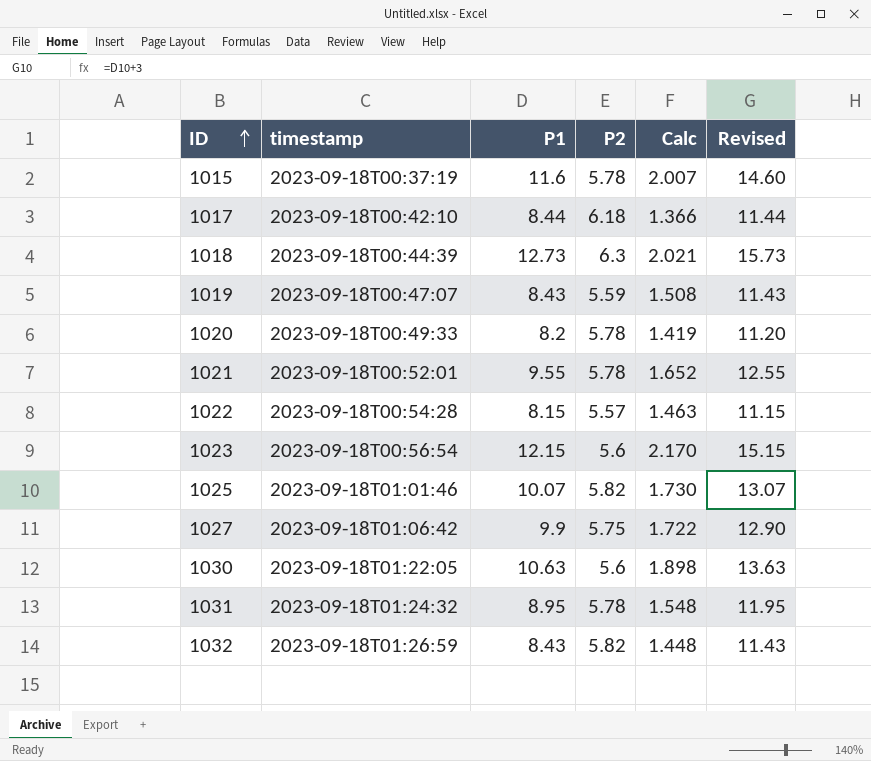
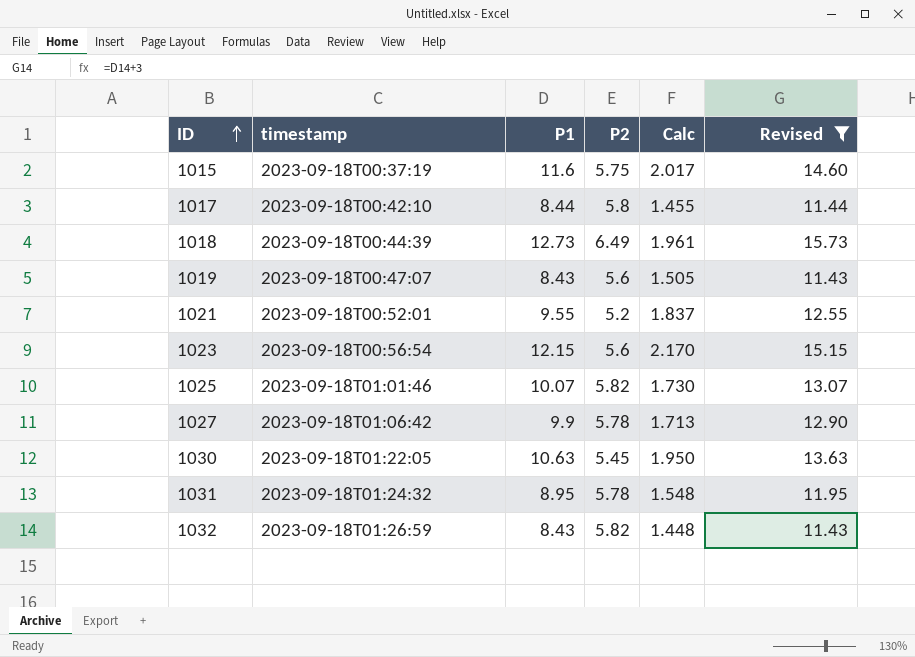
filter: none -> Revised >= 11.43
1015 | P2: 5.78 -> 5.75
1015 | Calc: 2.007 -> 2.017
1017 | P2: 6.18 -> 5.8
1017 | Calc: 1.366 -> 1.455
1018 | P2: 6.3 -> 6.49
1018 | Calc: 2.021 -> 1.961
1019 | P2: 5.59 -> 5.6
1019 | Calc: 1.508 -> 1.505
1021 | P2: 5.78 -> 5.2
1021 | Calc: 1.652 -> 1.837
1027 | P2: 5.75 -> 5.78
1027 | Calc: 1.722 -> 1.713
1030 | P2: 5.6 -> 5.45
1030 | Calc: 1.898 -> 1.950

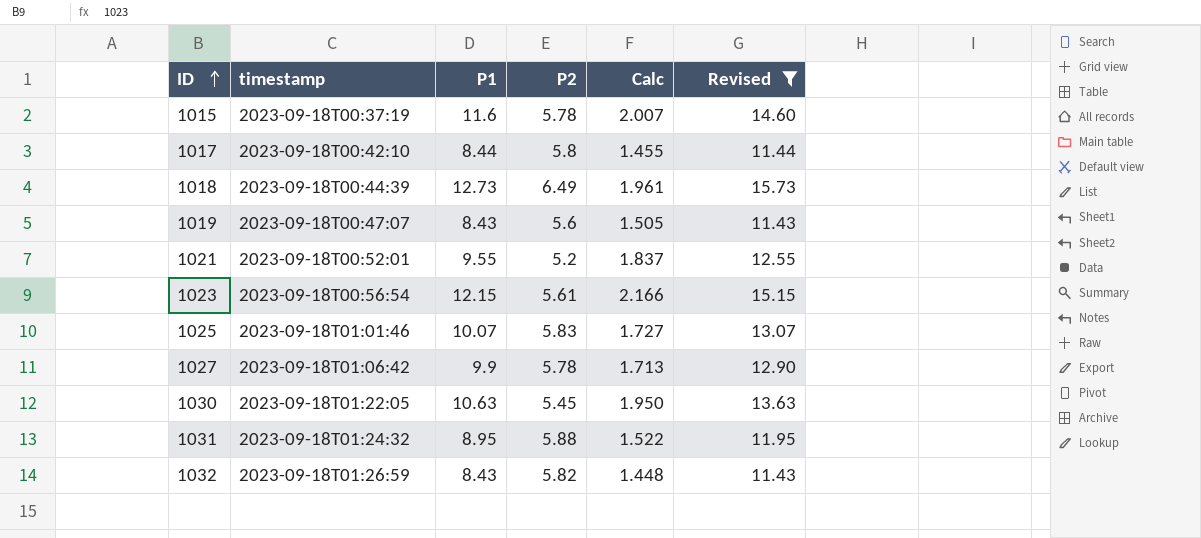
1015 | P2: 5.75 -> 5.78
1015 | Calc: 2.017 -> 2.007
1023 | P2: 5.6 -> 5.61
1023 | Calc: 2.170 -> 2.166
1025 | P2: 5.82 -> 5.83
1025 | Calc: 1.730 -> 1.727
1031 | P2: 5.78 -> 5.88
1031 | Calc: 1.548 -> 1.522

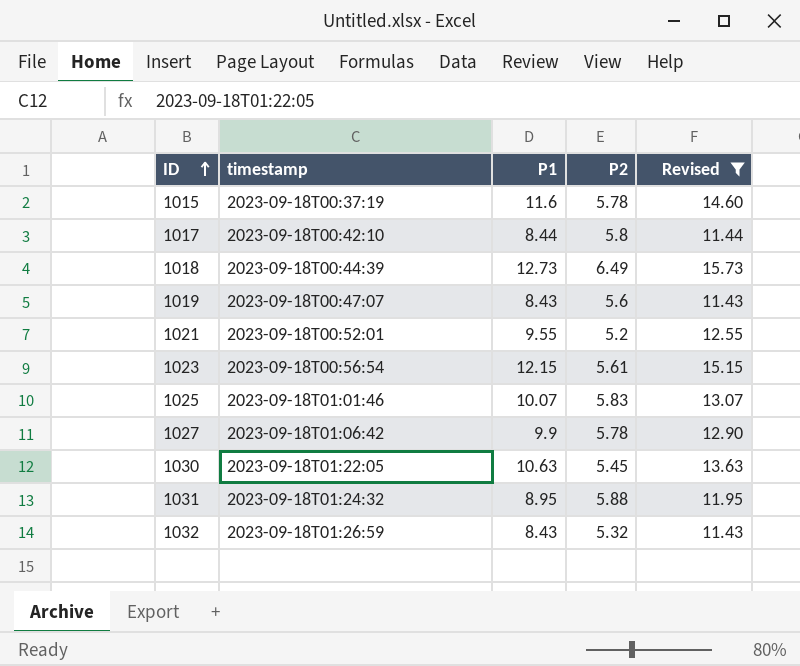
column Calc | formula: [P1] / [P2] -> none
1032 | P2: 5.82 -> 5.32

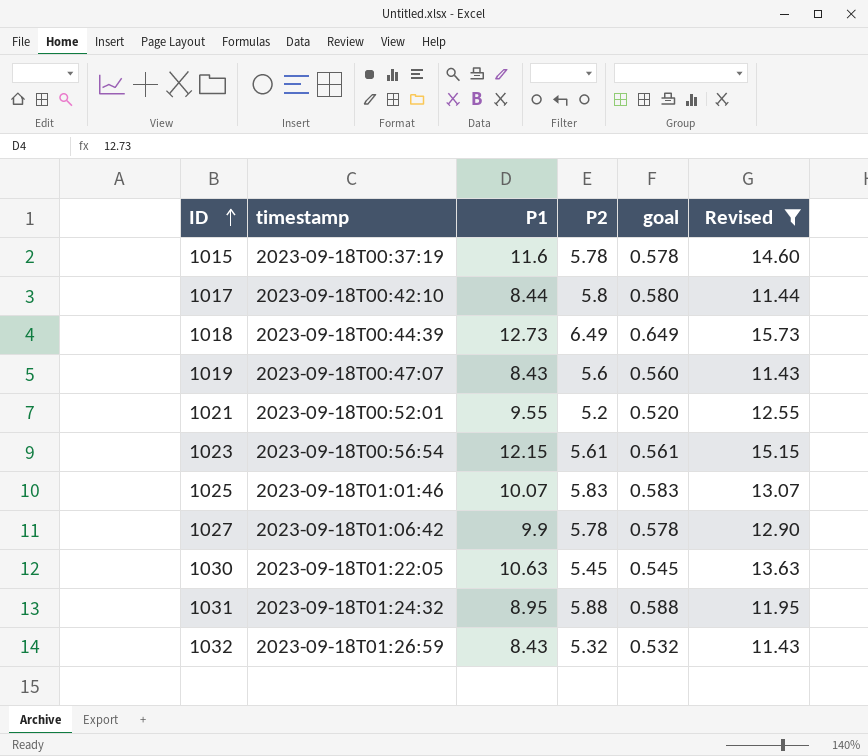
column goal | formula: none -> [P2] * 0.1

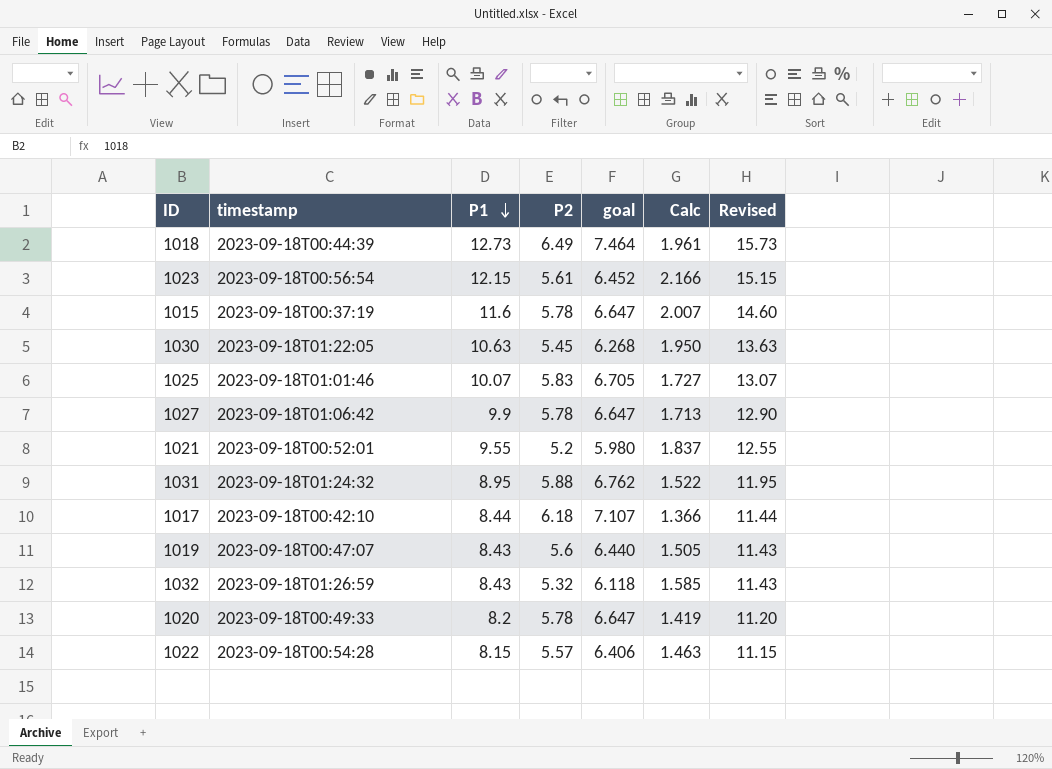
filter: Revised >= 11.43 -> none
row order: ID ascending -> P1 descending
column goal | formula: [P2] * 0.1 -> [P2] * 1.15
column Calc | formula: none -> [P1] / [P2]
1017 | P2: 5.8 -> 6.18

